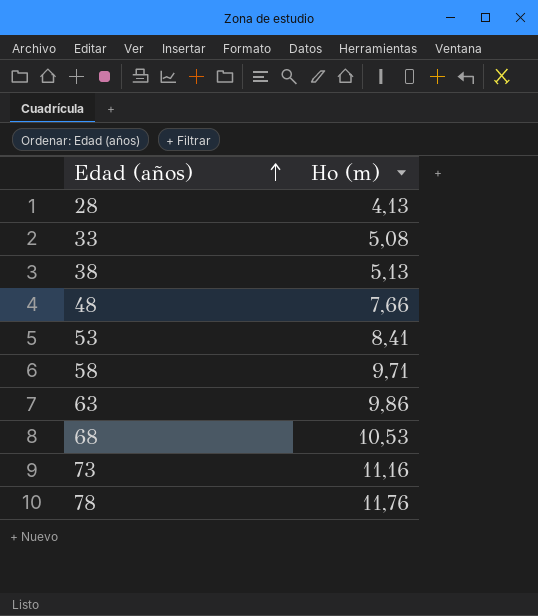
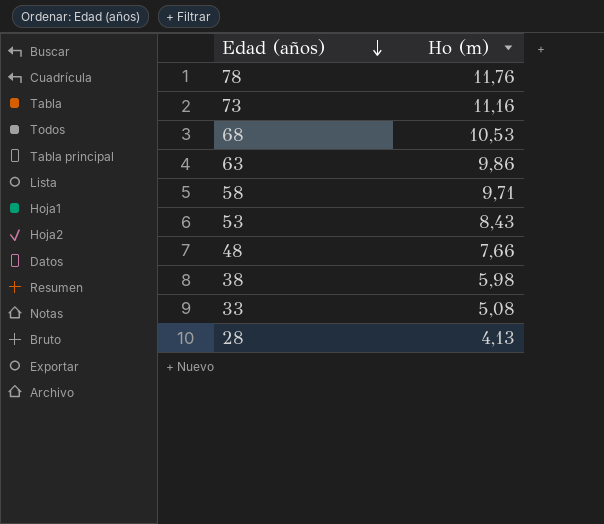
row order: Edad (años) ascending -> Edad (años) descending
53 | Ho (m): 8,41 -> 8,43
38 | Ho (m): 5,13 -> 5,98

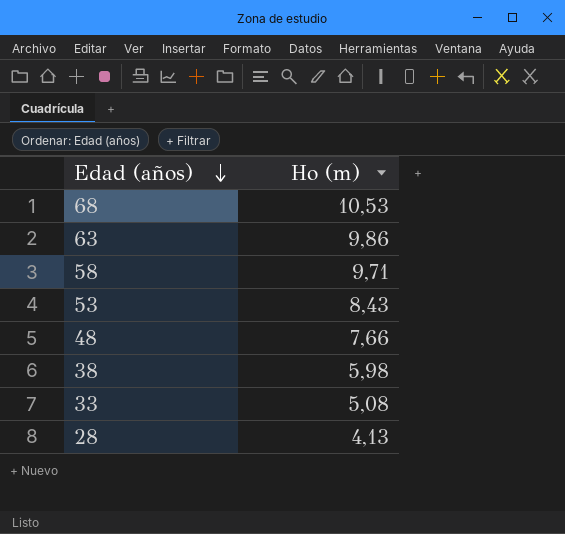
row 78: 11,76 -> none
row 73: 11,16 -> none

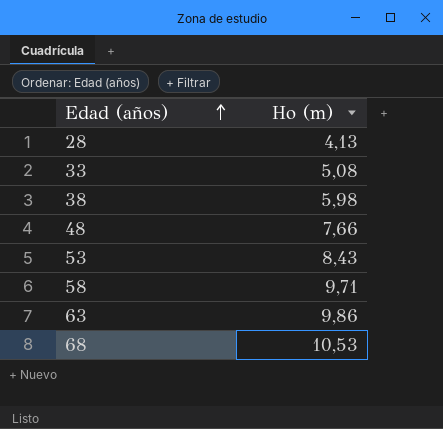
row order: Edad (años) descending -> Edad (años) ascending

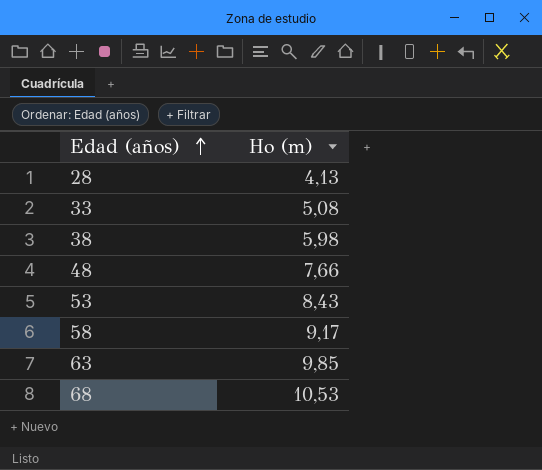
58 | Ho (m): 9,71 -> 9,17
63 | Ho (m): 9,86 -> 9,85

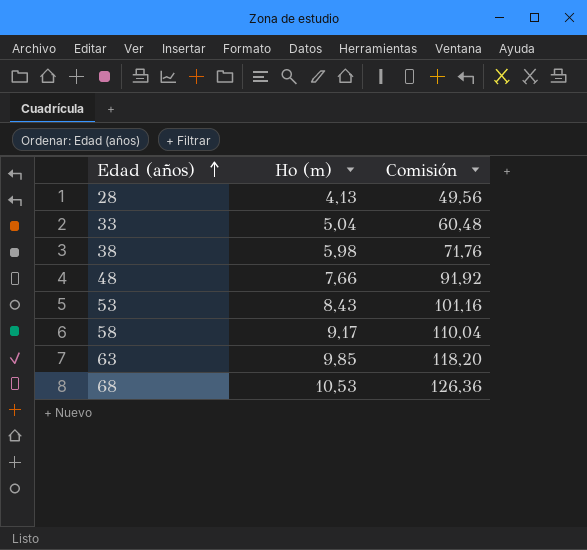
column Comisión | formula: none -> [Ho (m)] * 12
33 | Ho (m): 5,08 -> 5,04

